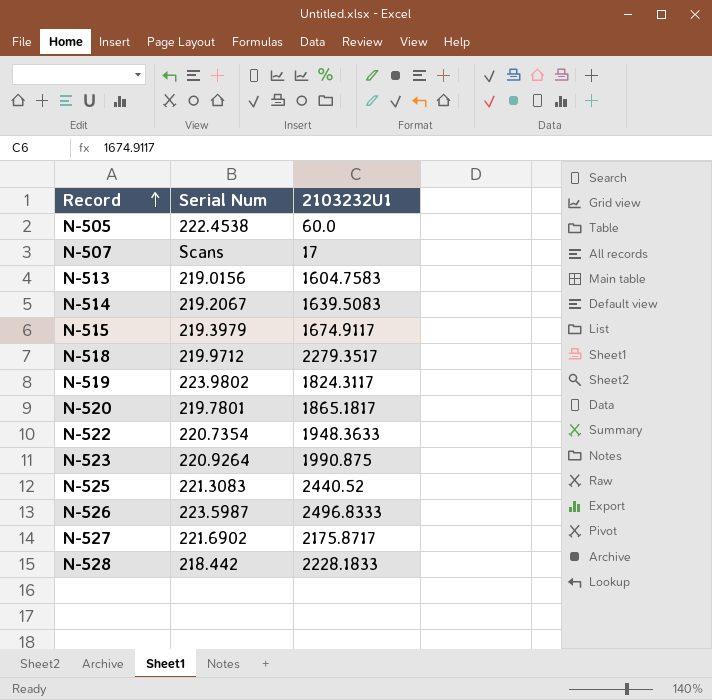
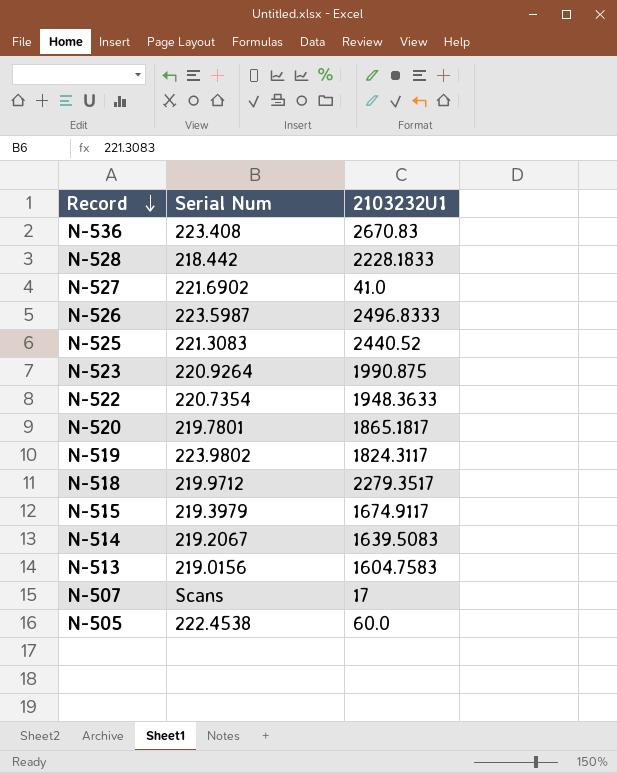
row order: Record ascending -> Record descending
row N-536: none -> 223.408 | 2670.83
N-527 | 2103232U1: 2175.8717 -> 41.0

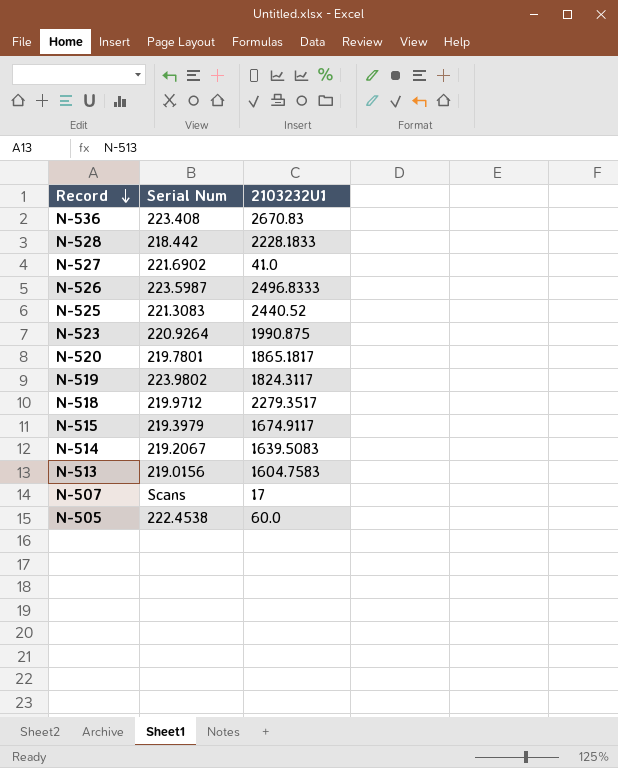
row N-522: 220.7354 | 1948.3633 -> none

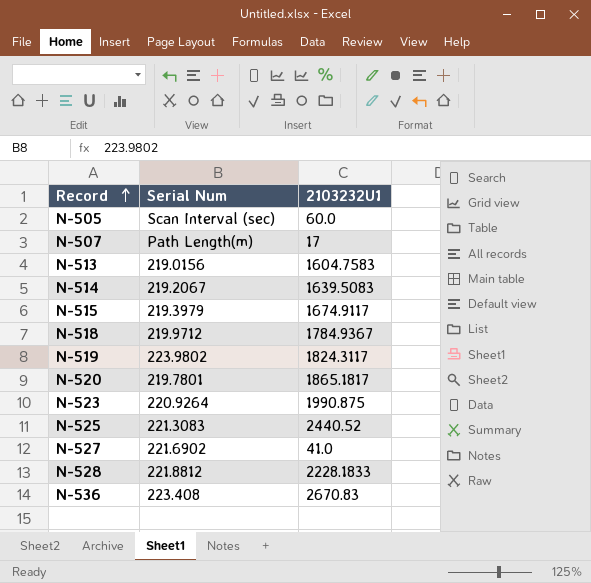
row order: Record descending -> Record ascending
row N-526: 223.5987 | 2496.8333 -> none
N-505 | Serial Num: 222.4538 -> Scan Interval (sec)
N-507 | Serial Num: Scans -> Path Length(m)
N-518 | 2103232U1: 2279.3517 -> 1784.9367
N-528 | Serial Num: 218.442 -> 221.8812

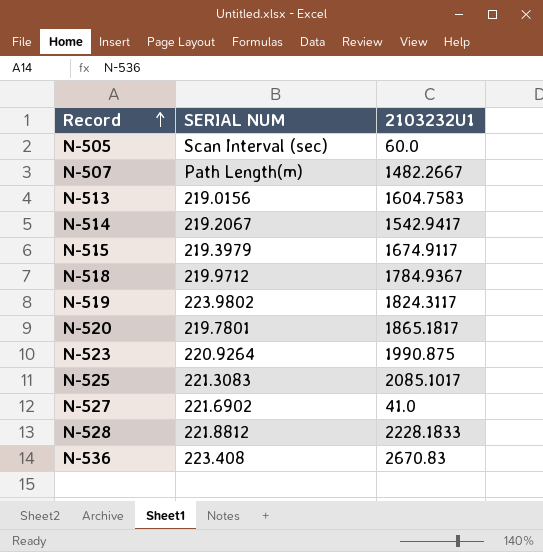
column name: Serial Num -> SERIAL NUM
N-507 | 2103232U1: 17 -> 1482.2667
N-514 | 2103232U1: 1639.5083 -> 1542.9417
N-525 | 2103232U1: 2440.52 -> 2085.1017

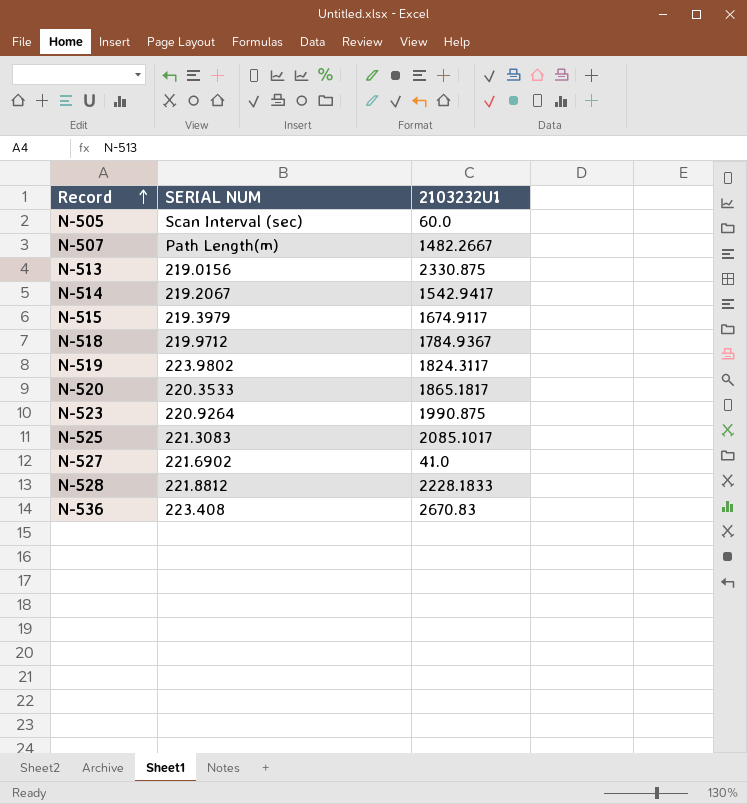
N-513 | 2103232U1: 1604.7583 -> 2330.875
N-520 | SERIAL NUM: 219.7801 -> 220.3533

